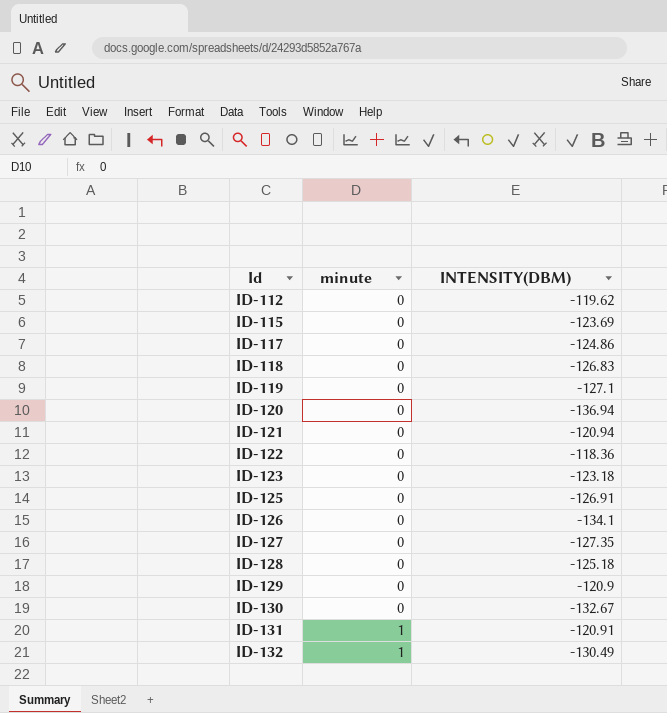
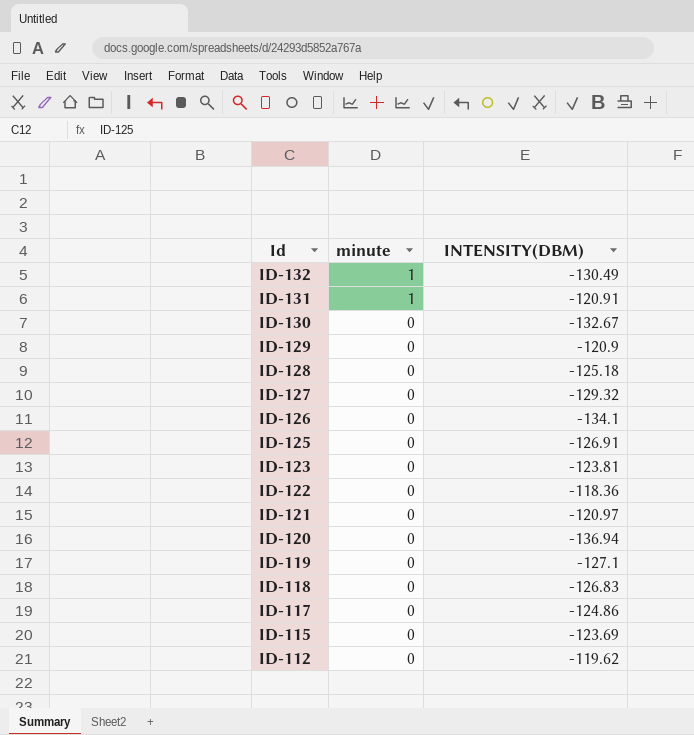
row order: Id ascending -> Id descending
ID-127 | INTENSITY(DBM): -127.35 -> -129.32
ID-123 | INTENSITY(DBM): -123.18 -> -123.81
ID-121 | INTENSITY(DBM): -120.94 -> -120.97

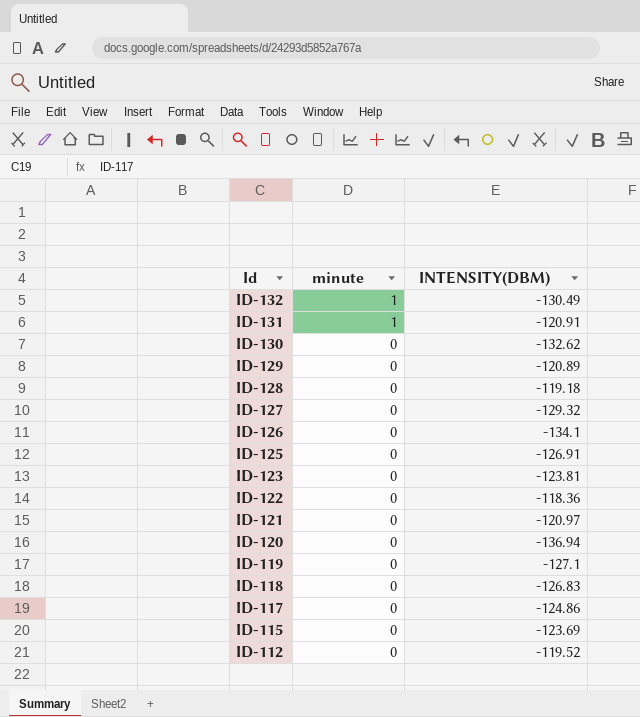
ID-130 | INTENSITY(DBM): -132.67 -> -132.62
ID-129 | INTENSITY(DBM): -120.9 -> -120.89
ID-128 | INTENSITY(DBM): -125.18 -> -119.18
ID-112 | INTENSITY(DBM): -119.62 -> -119.52

